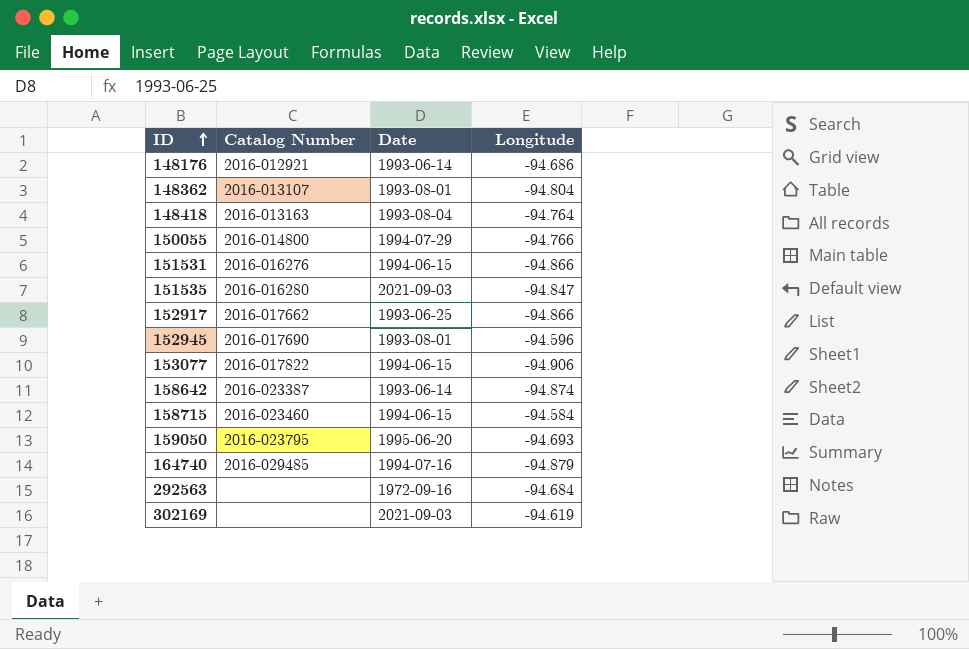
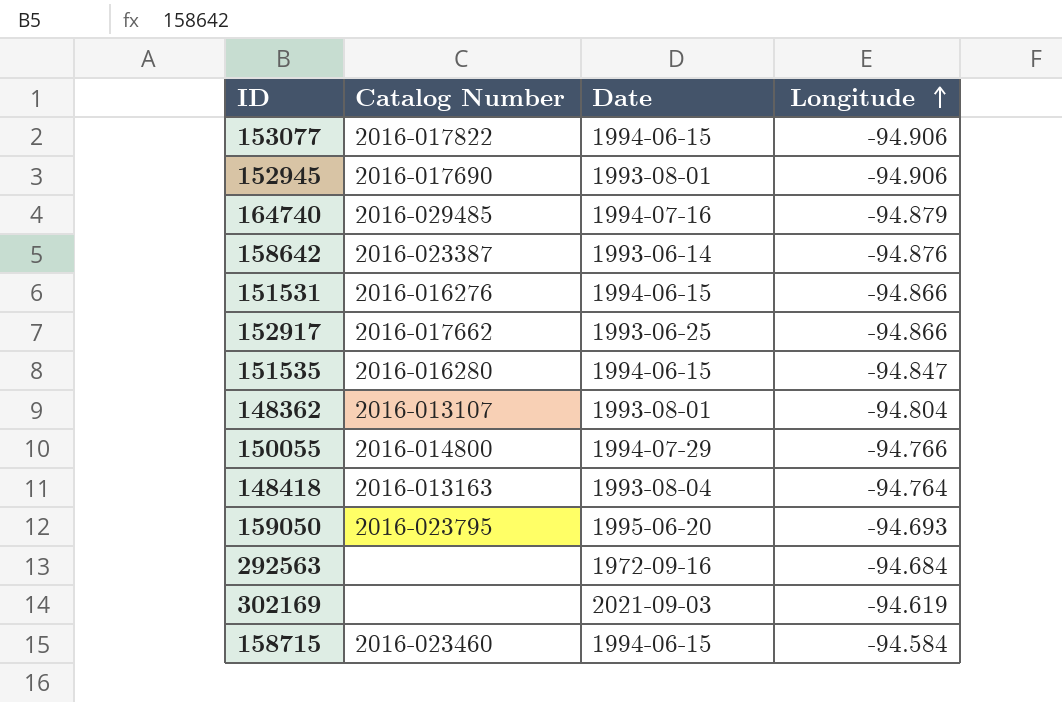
row order: ID ascending -> Longitude ascending
row 148176: 2016-012921 | 1993-06-14 | -94.686 -> none
152945 | Longitude: -94.596 -> -94.906
158642 | Longitude: -94.874 -> -94.876
151535 | Date: 2021-09-03 -> 1994-06-15

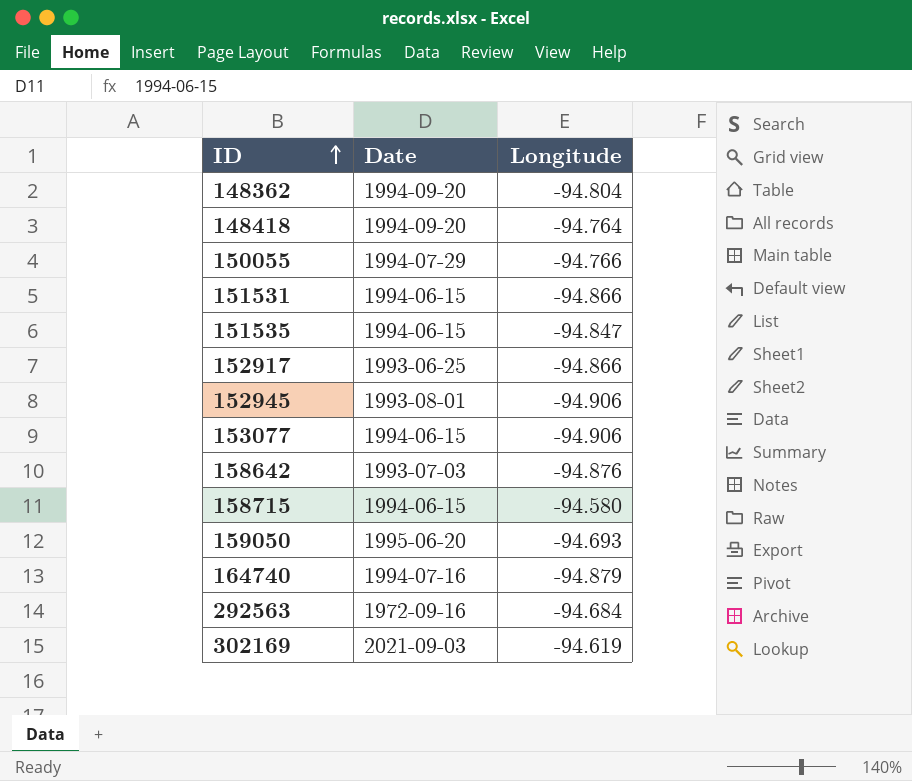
row order: Longitude ascending -> ID ascending
column Catalog Number | position: 2 -> none
148362 | Date: 1993-08-01 -> 1994-09-20
148418 | Date: 1993-08-04 -> 1994-09-20
158642 | Date: 1993-06-14 -> 1993-07-03
158715 | Longitude: -94.584 -> -94.580

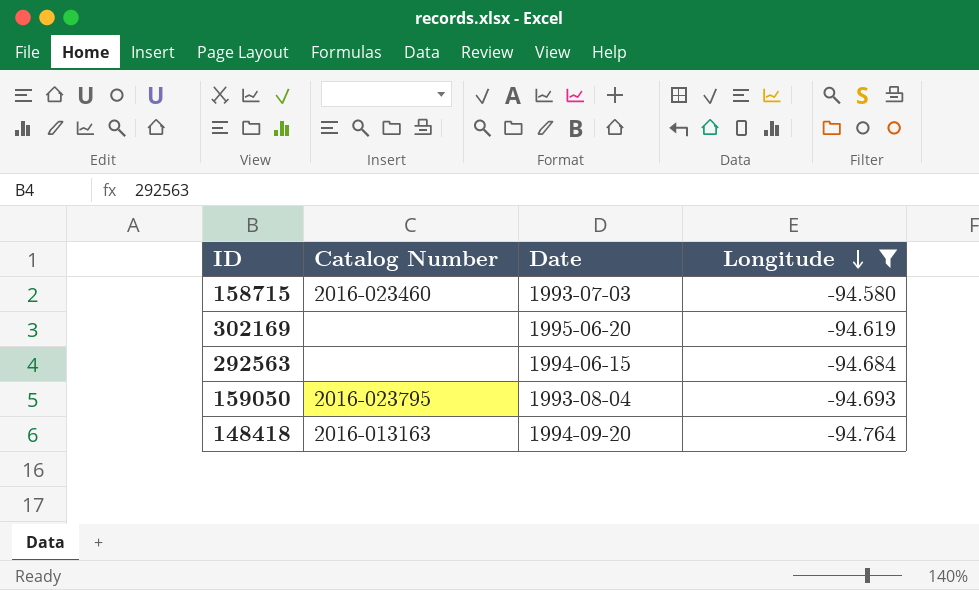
filter: none -> Longitude >= -94.764
row order: ID ascending -> Longitude descending
column Catalog Number | position: none -> 2
158715 | Date: 1994-06-15 -> 1993-07-03
302169 | Date: 2021-09-03 -> 1995-06-20
292563 | Date: 1972-09-16 -> 1994-06-15
159050 | Date: 1995-06-20 -> 1993-08-04

